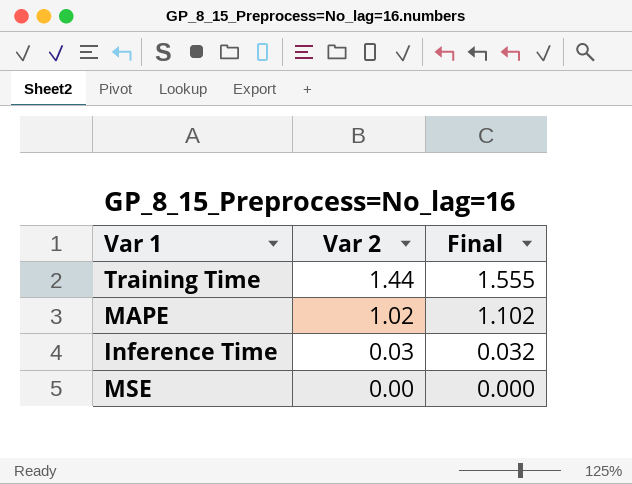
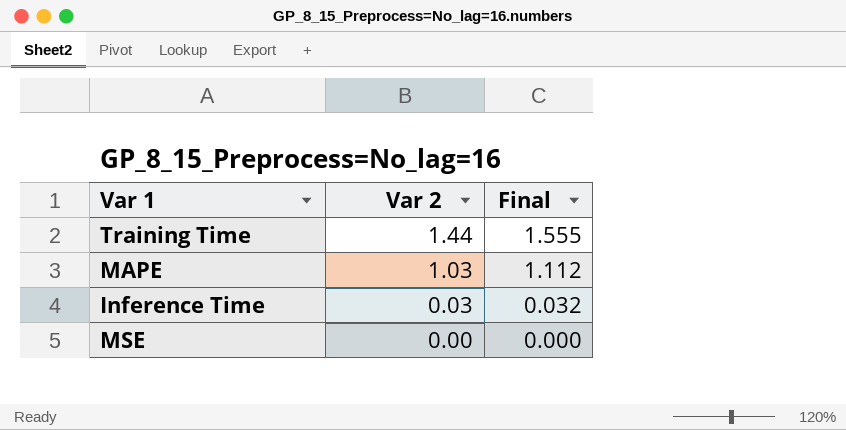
MAPE | Var 2: 1.02 -> 1.03
MAPE | Final: 1.102 -> 1.112

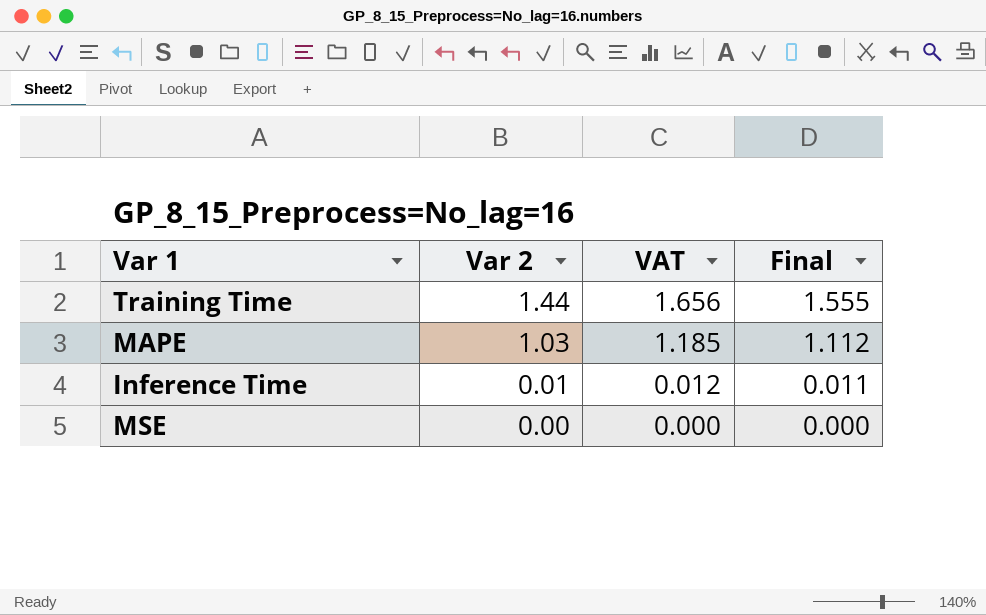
column VAT | formula: none -> [Var 2] * 1.15
Inference Time | Var 2: 0.03 -> 0.01
Inference Time | Final: 0.032 -> 0.011

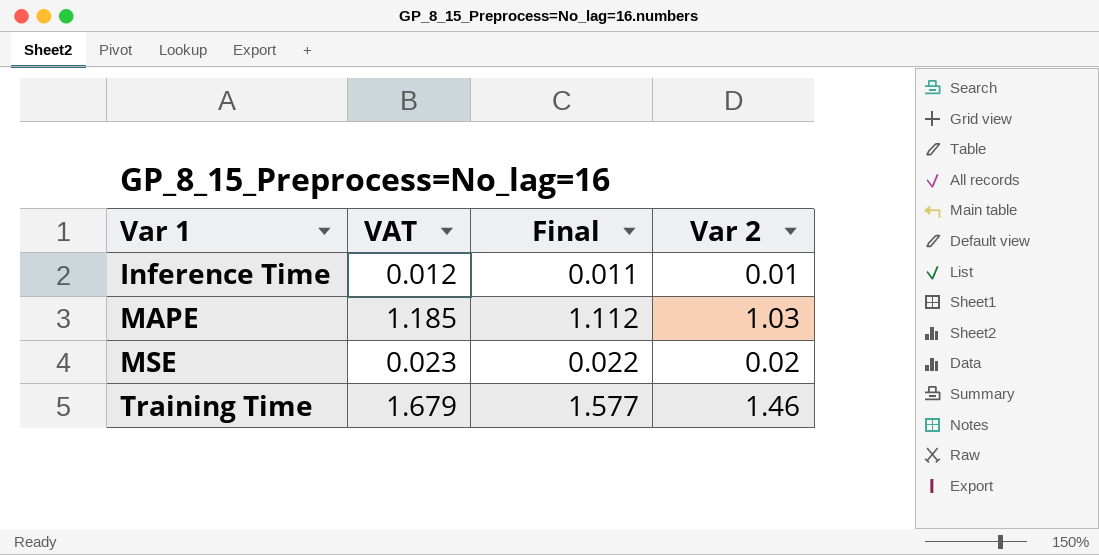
row order: Var 2 descending -> Var 1 ascending
column Var 2 | position: 2 -> 4
MSE | VAT: 0.000 -> 0.023
MSE | Final: 0.000 -> 0.022
MSE | Var 2: 0.00 -> 0.02
Training Time | VAT: 1.656 -> 1.679
Training Time | Final: 1.555 -> 1.577
Training Time | Var 2: 1.44 -> 1.46

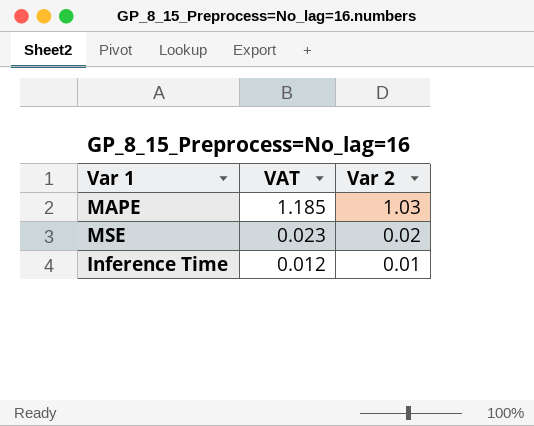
row order: Var 1 ascending -> VAT descending
column Final | formula: [Var 2] * 1.08 -> none
row Training Time: 1.679 | 1.577 | 1.46 -> none

